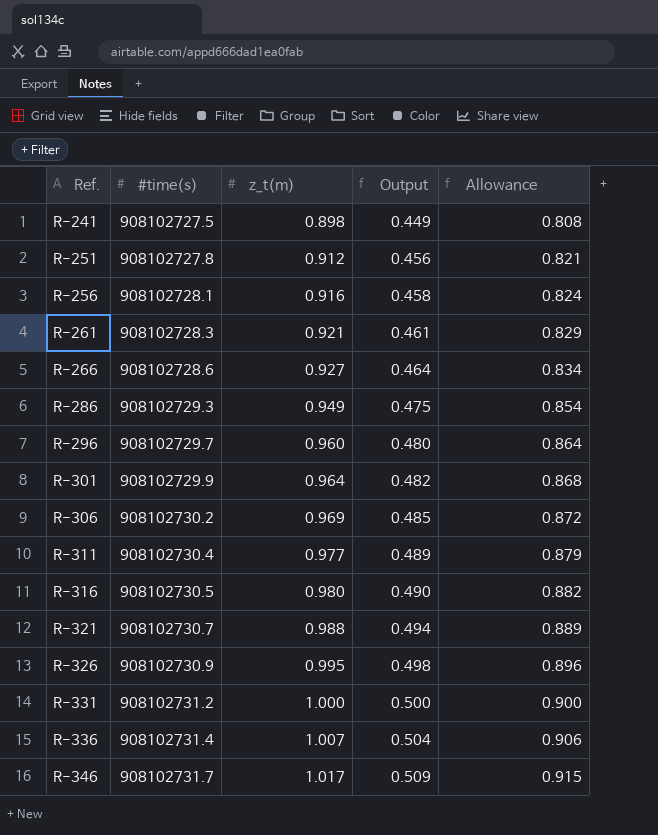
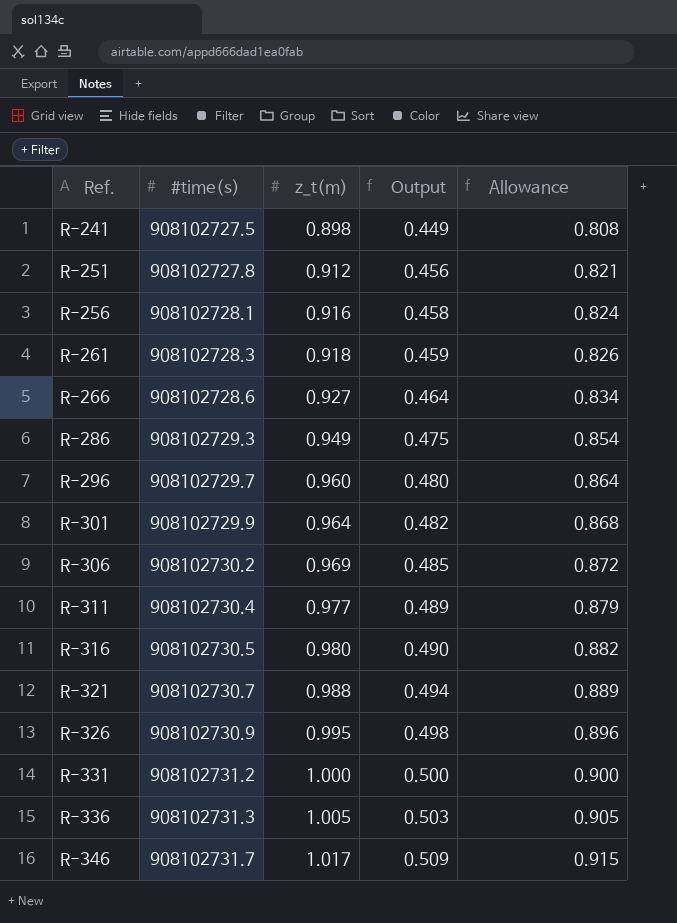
R-261 | z_t(m): 0.921 -> 0.918
R-261 | Output: 0.461 -> 0.459
R-261 | Allowance: 0.829 -> 0.826
R-336 | #time(s): 908102731.4 -> 908102731.3
R-336 | z_t(m): 1.007 -> 1.005
R-336 | Output: 0.504 -> 0.503
R-336 | Allowance: 0.906 -> 0.905

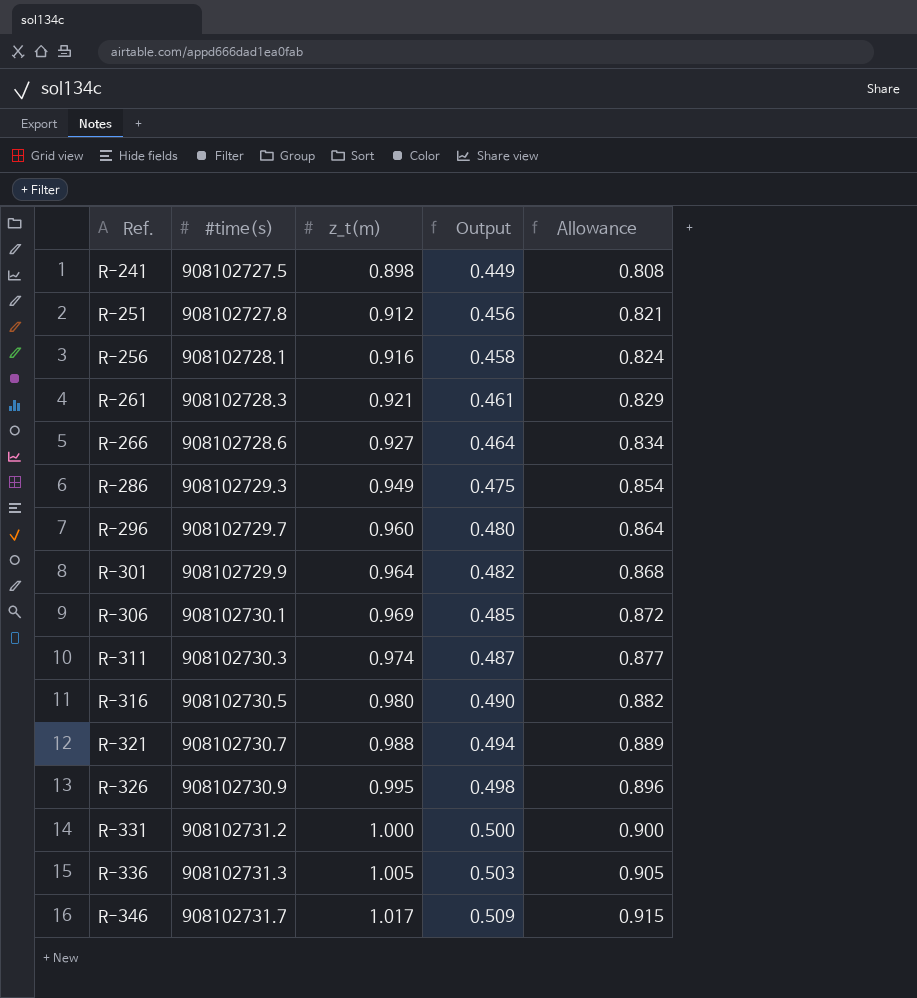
R-261 | z_t(m): 0.918 -> 0.921
R-261 | Output: 0.459 -> 0.461
R-261 | Allowance: 0.826 -> 0.829
R-306 | #time(s): 908102730.2 -> 908102730.1
R-311 | #time(s): 908102730.4 -> 908102730.3
R-311 | z_t(m): 0.977 -> 0.974
R-311 | Output: 0.489 -> 0.487
R-311 | Allowance: 0.879 -> 0.877

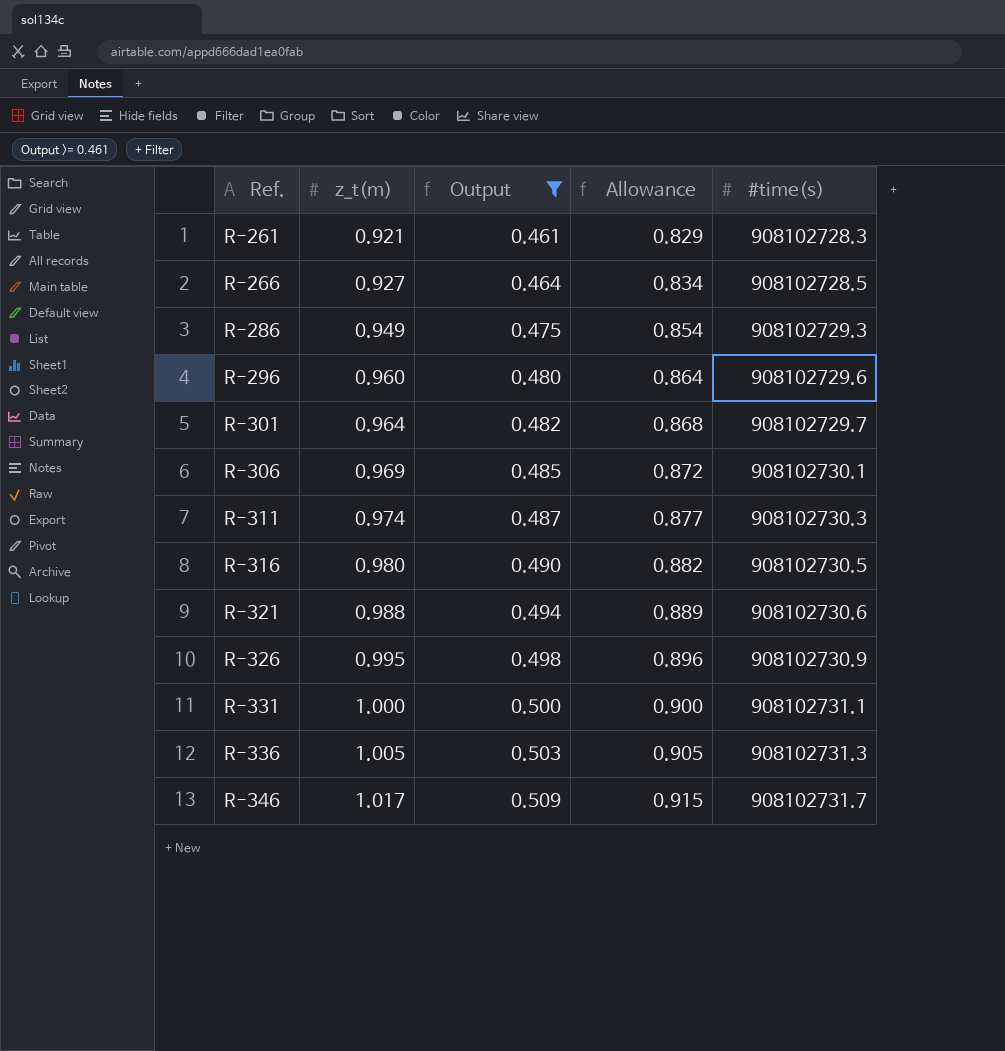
filter: none -> Output >= 0.461
column #time(s) | position: 2 -> 5
R-266 | #time(s): 908102728.6 -> 908102728.5
R-296 | #time(s): 908102729.7 -> 908102729.6
R-301 | #time(s): 908102729.9 -> 908102729.7
R-321 | #time(s): 908102730.7 -> 908102730.6
R-331 | #time(s): 908102731.2 -> 908102731.1

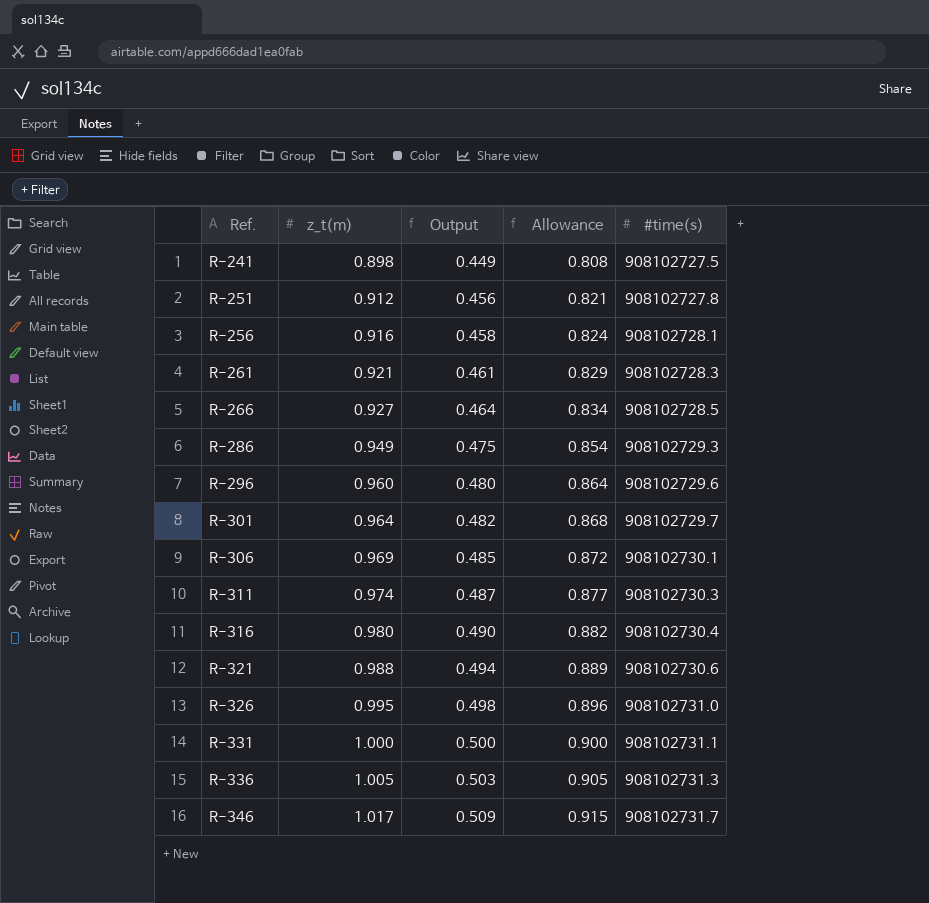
filter: Output >= 0.461 -> none
R-316 | #time(s): 908102730.5 -> 908102730.4
R-326 | #time(s): 908102730.9 -> 908102731.0

